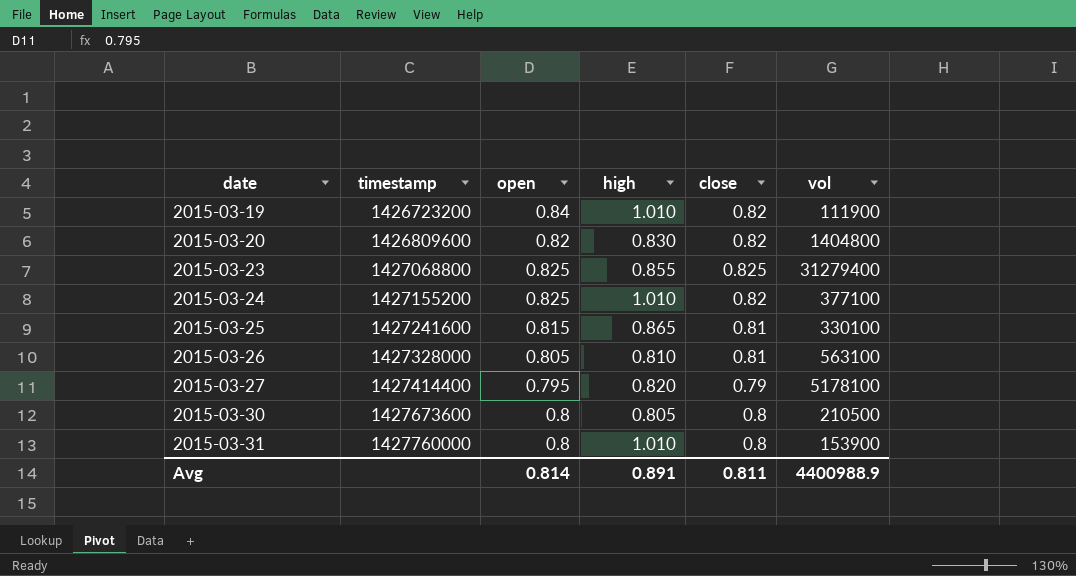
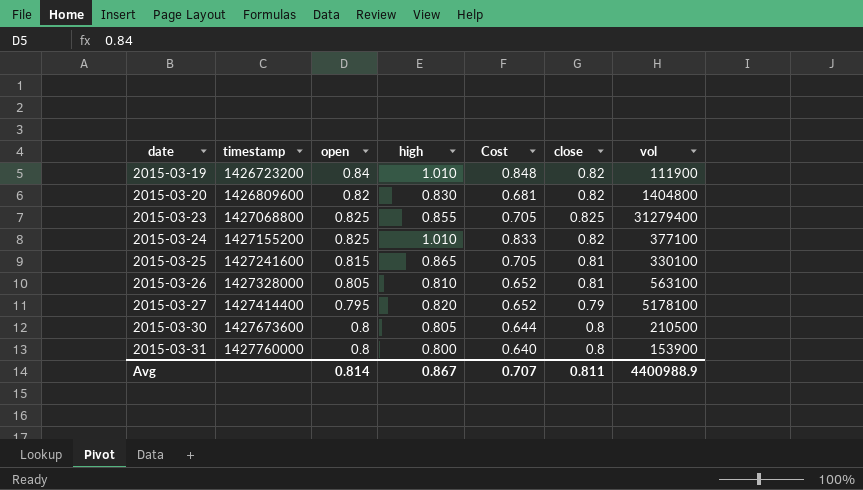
column Cost | formula: none -> [open] * [high]
2015-03-31 | high: 1.010 -> 0.800
Avg | high: 0.891 -> 0.867

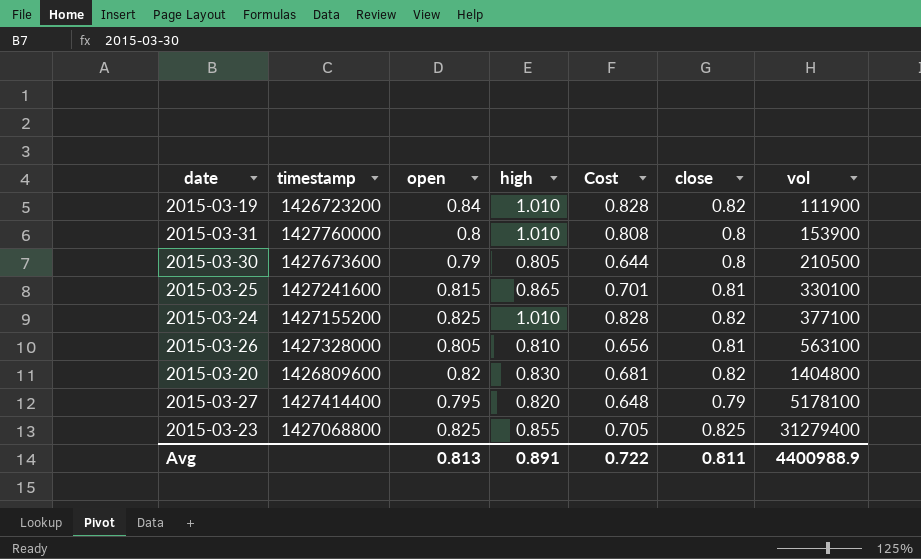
row order: date ascending -> vol ascending
column Cost | formula: [open] * [high] -> [high] * [close]
2015-03-31 | high: 0.800 -> 1.010
2015-03-30 | open: 0.8 -> 0.79
Avg | open: 0.814 -> 0.813
Avg | high: 0.867 -> 0.891
Avg | Cost: 0.707 -> 0.722

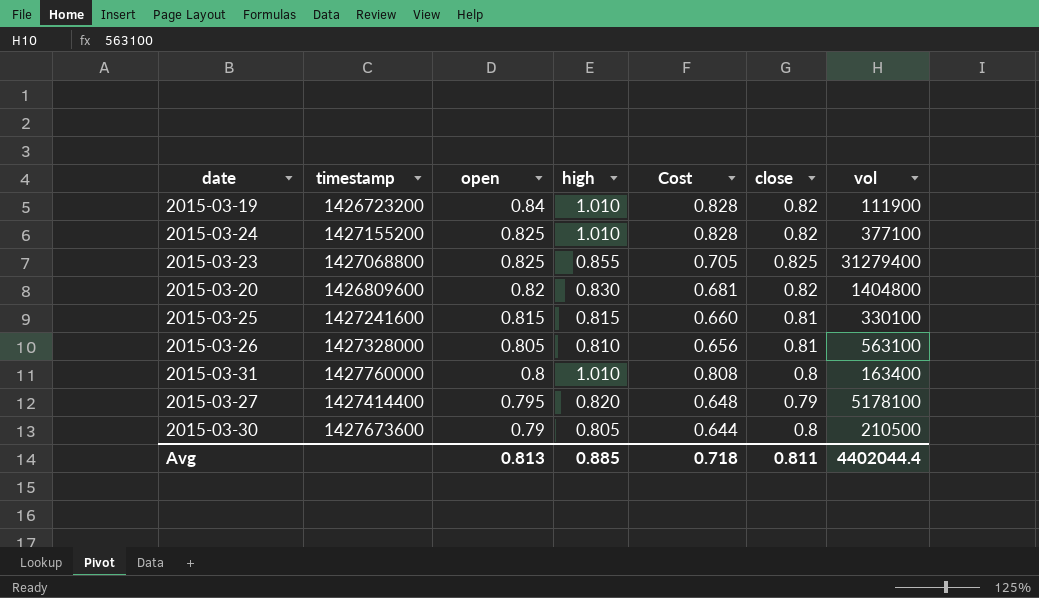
row order: vol ascending -> open descending
2015-03-25 | high: 0.865 -> 0.815
2015-03-25 | Cost: 0.701 -> 0.660
2015-03-31 | vol: 153900 -> 163400
Avg | high: 0.891 -> 0.885
Avg | Cost: 0.722 -> 0.718
Avg | vol: 4400988.9 -> 4402044.4

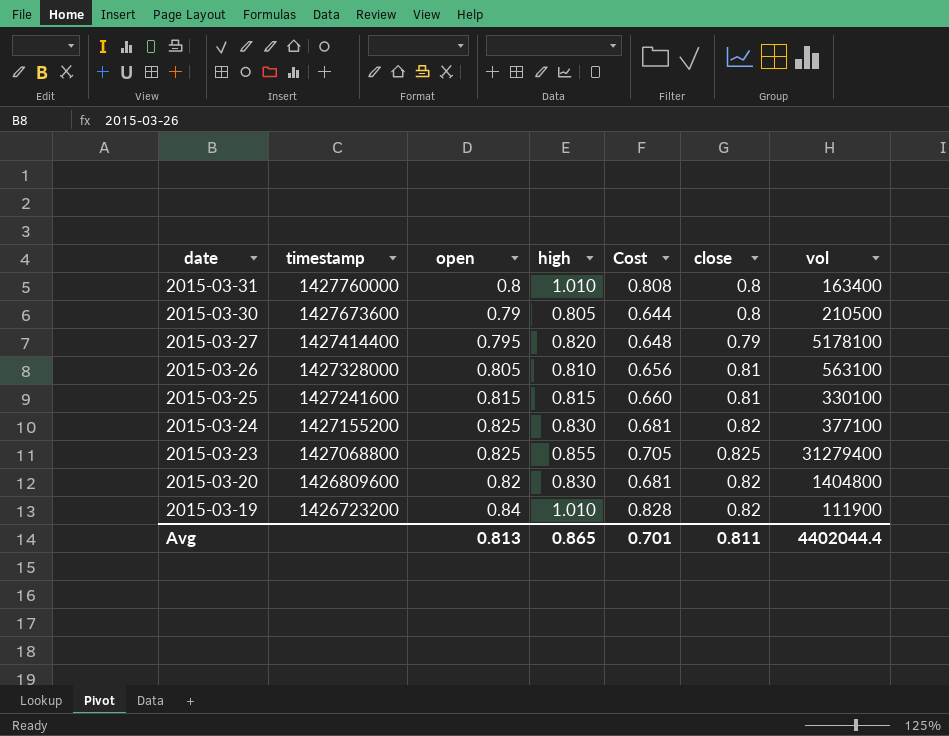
row order: open descending -> date descending
2015-03-24 | high: 1.010 -> 0.830
2015-03-24 | Cost: 0.828 -> 0.681
Avg | high: 0.885 -> 0.865
Avg | Cost: 0.718 -> 0.701

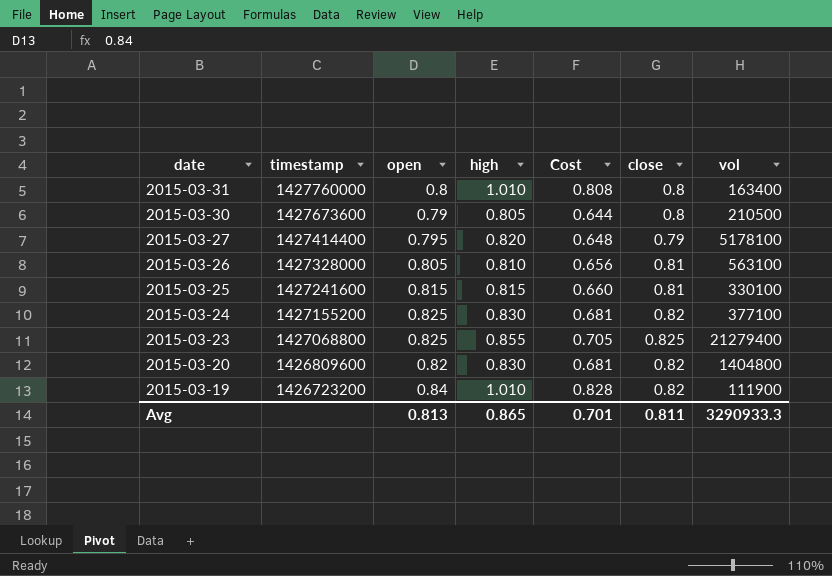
2015-03-23 | vol: 31279400 -> 21279400
Avg | vol: 4402044.4 -> 3290933.3

